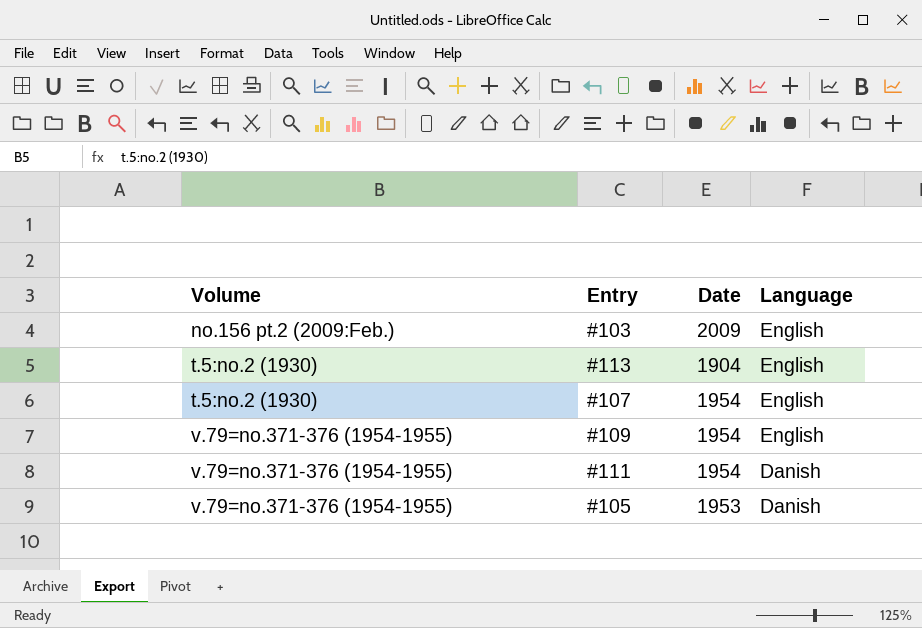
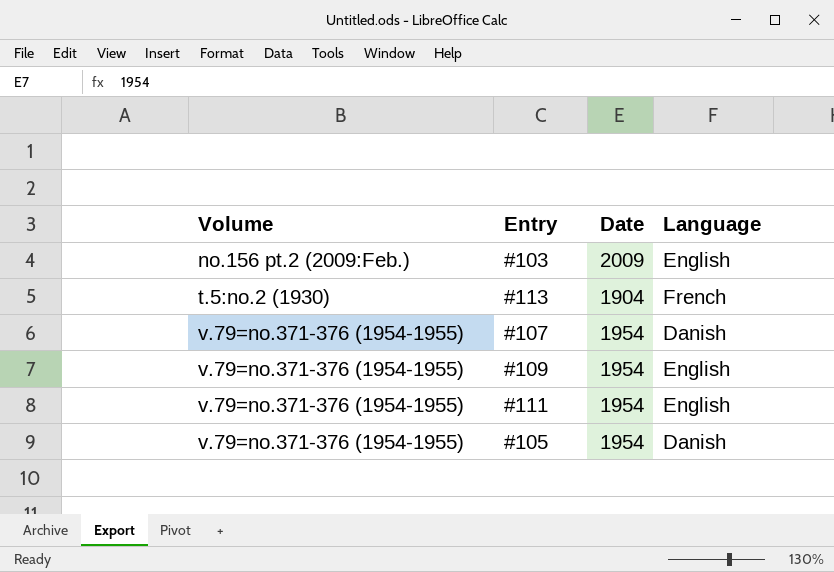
#113 | Language: English -> French
#107 | Volume: t.5:no.2 (1930) -> v.79=no.371-376 (1954-1955)
#107 | Language: English -> Danish
#111 | Language: Danish -> English
#105 | Date: 1953 -> 1954

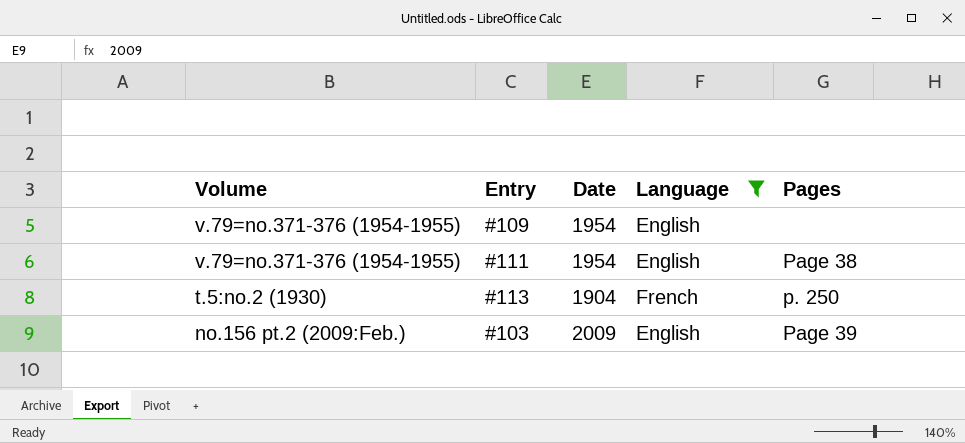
filter: none -> Language != Danish
row order: Volume ascending -> Volume descending
column Pages | position: none -> 5

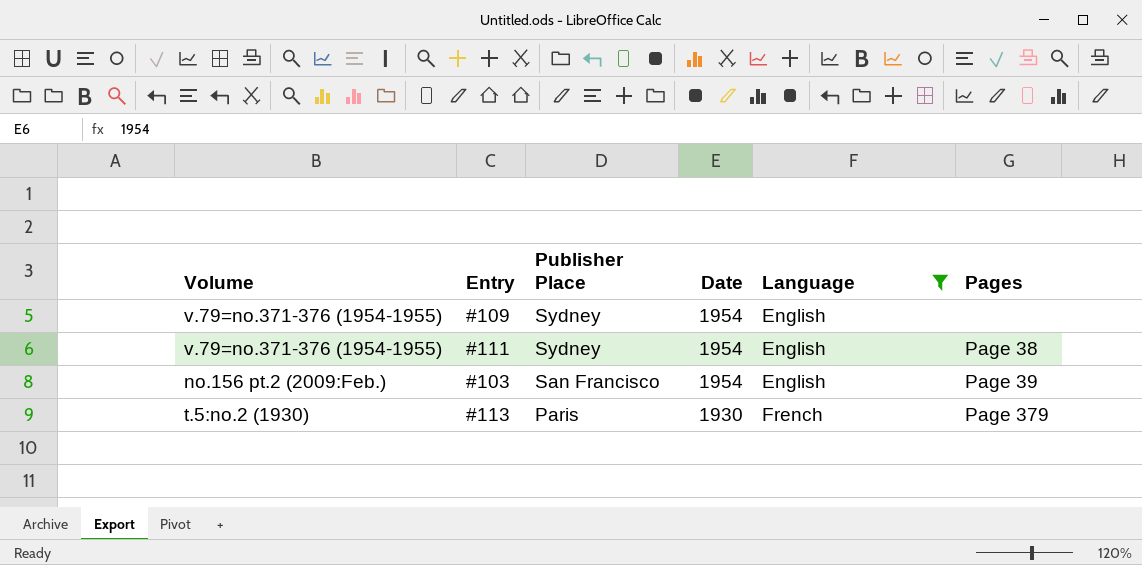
row order: Volume descending -> Publisher Place descending
column Publisher Place | position: none -> 3
#103 | Date: 2009 -> 1954
#113 | Date: 1904 -> 1930
#113 | Pages: p. 250 -> Page 379

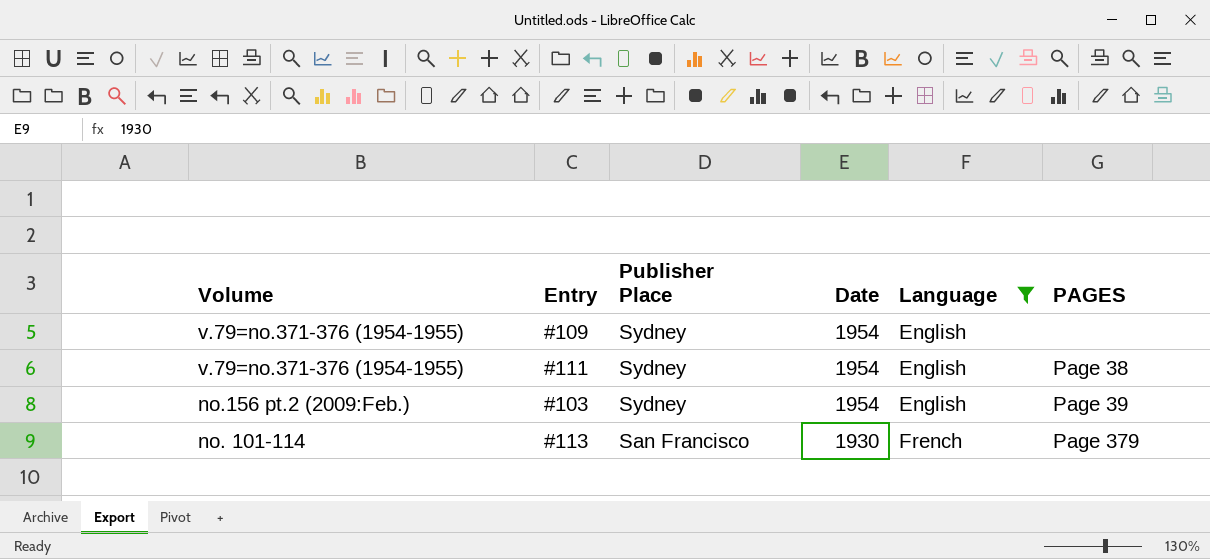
column name: Pages -> PAGES
#103 | Publisher Place: San Francisco -> Sydney
#113 | Volume: t.5:no.2 (1930) -> no. 101-114
#113 | Publisher Place: Paris -> San Francisco

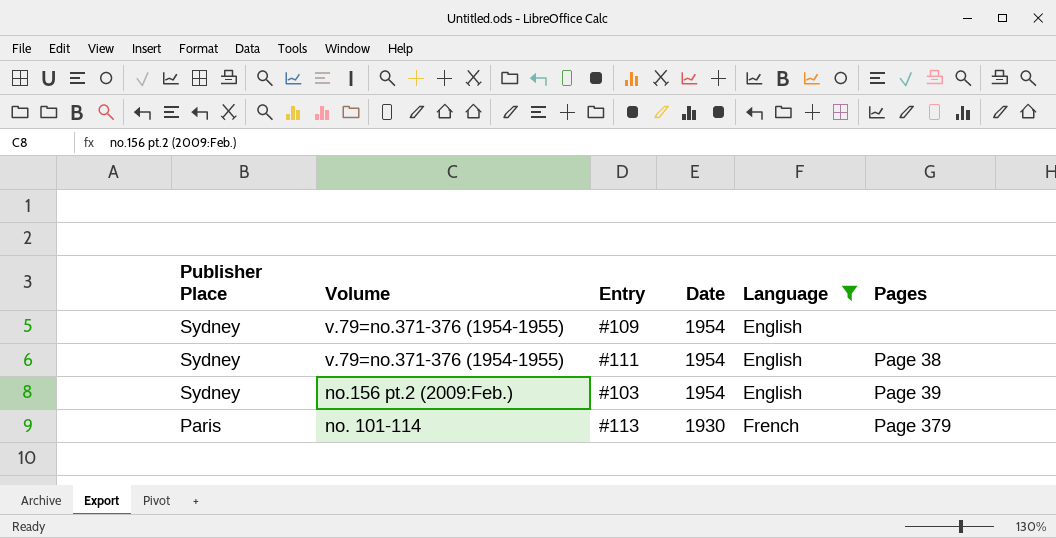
column Publisher Place | position: 3 -> 1
column name: PAGES -> Pages
#113 | Publisher Place: San Francisco -> Paris

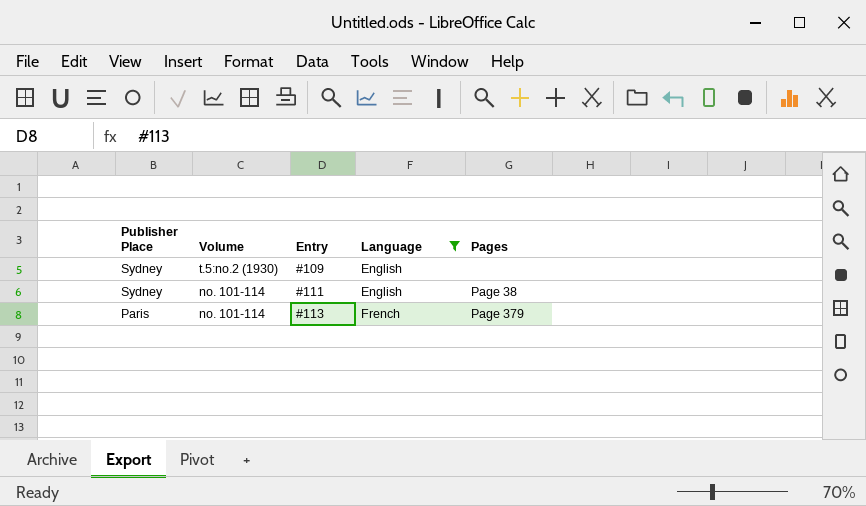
column Date | position: 4 -> none
row #103: Sydney | no.156 pt.2 (2009:Feb.) | 1954 | English | Page 39 -> none
#109 | Volume: v.79=no.371-376 (1954-1955) -> t.5:no.2 (1930)
#111 | Volume: v.79=no.371-376 (1954-1955) -> no. 101-114

